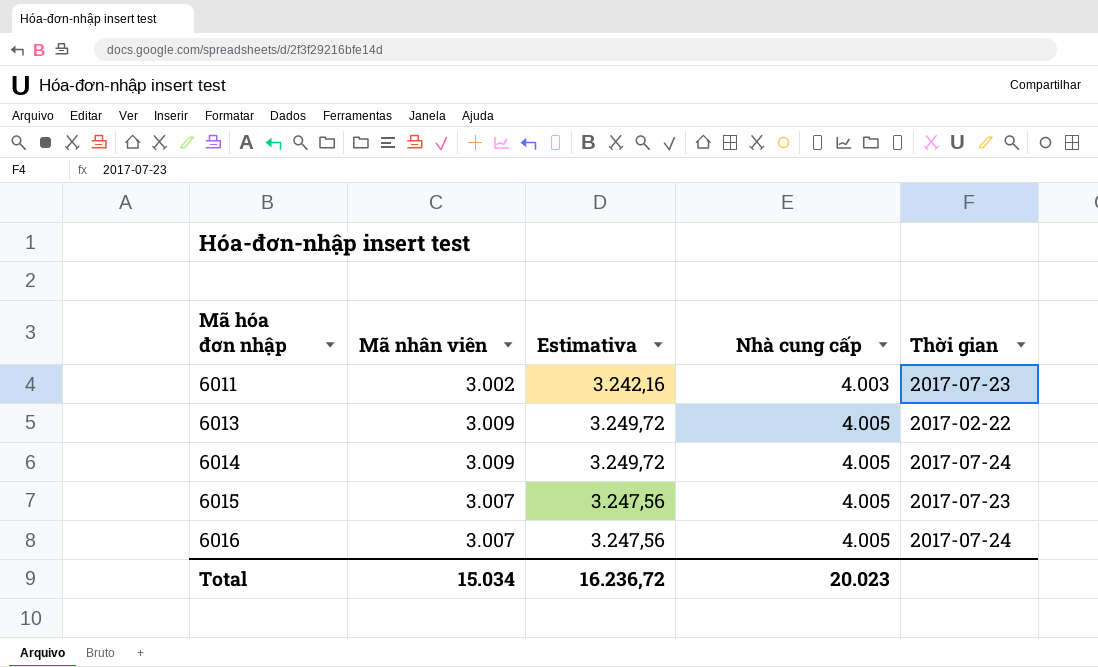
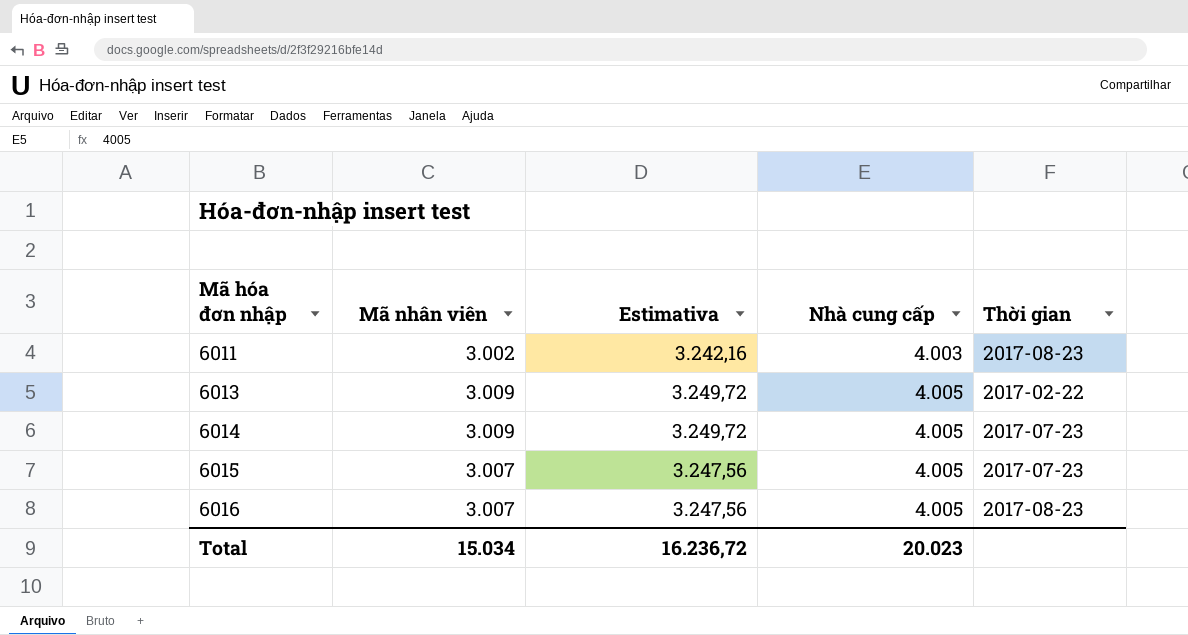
6011 | Thời gian: 2017-07-23 -> 2017-08-23
6014 | Thời gian: 2017-07-24 -> 2017-07-23
6016 | Thời gian: 2017-07-24 -> 2017-08-23

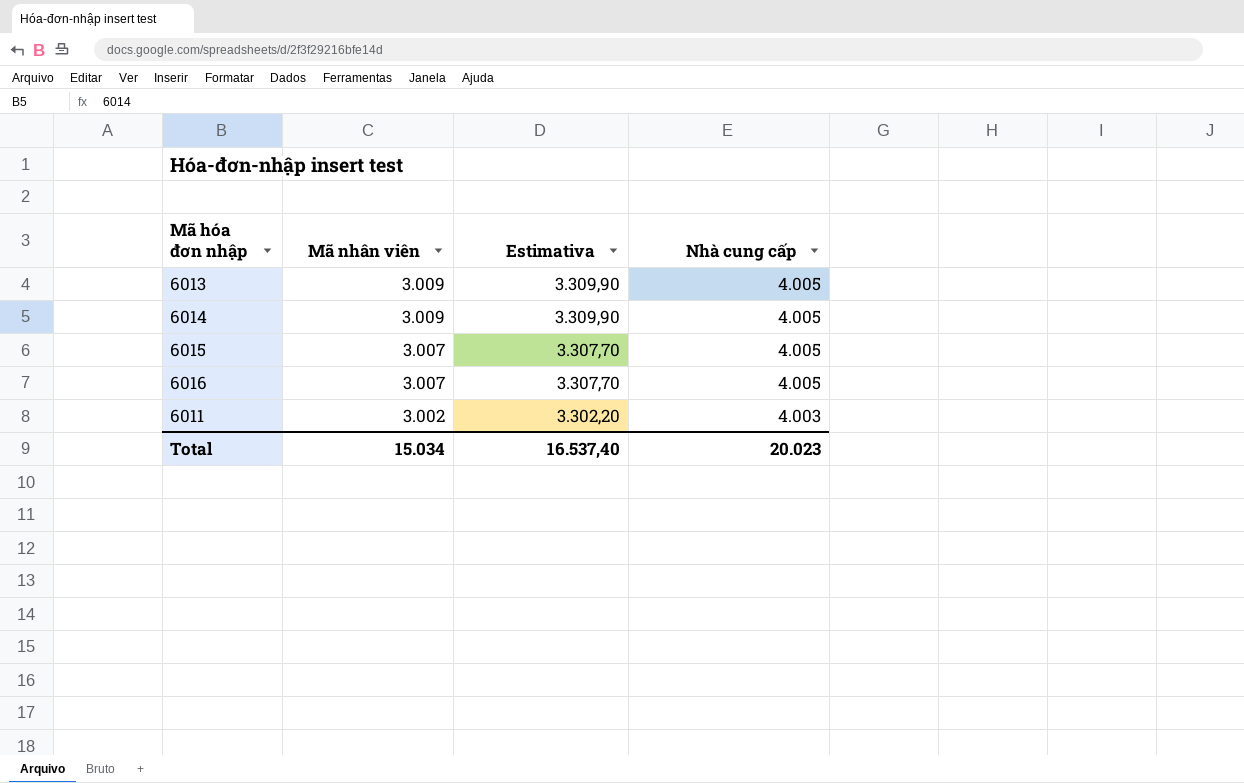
row order: Mã hóa đơn nhập ascending -> Mã nhân viên descending
column Thời gian | position: 5 -> none
column Estimativa | formula: [Mã nhân viên] * 1,08 -> [Mã nhân viên] * 1,1
Total | Estimativa: 16.236,72 -> 16.537,40

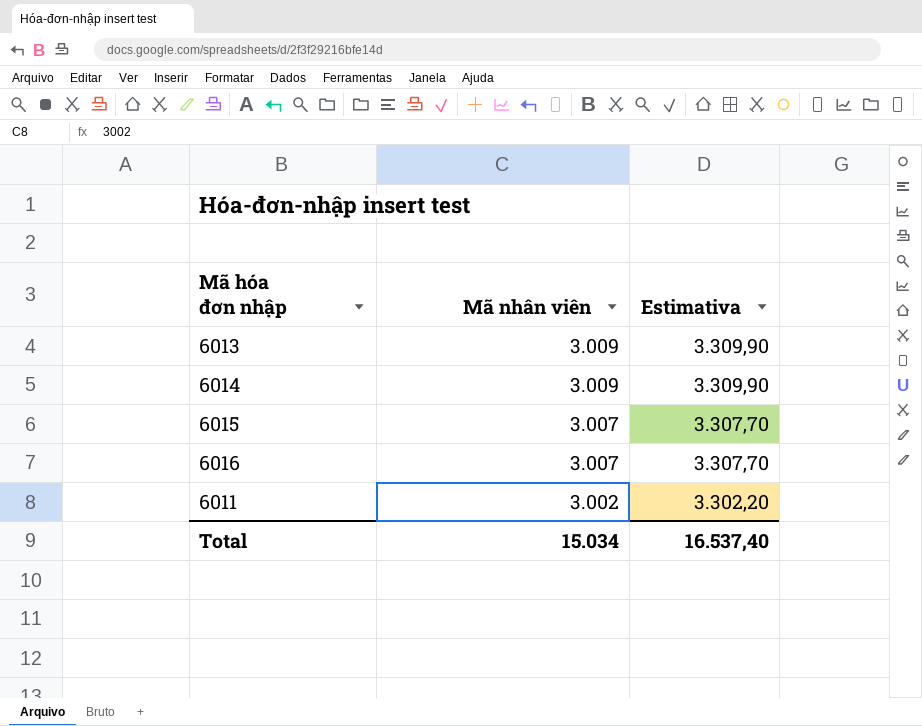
column Nhà cung cấp | position: 4 -> none

